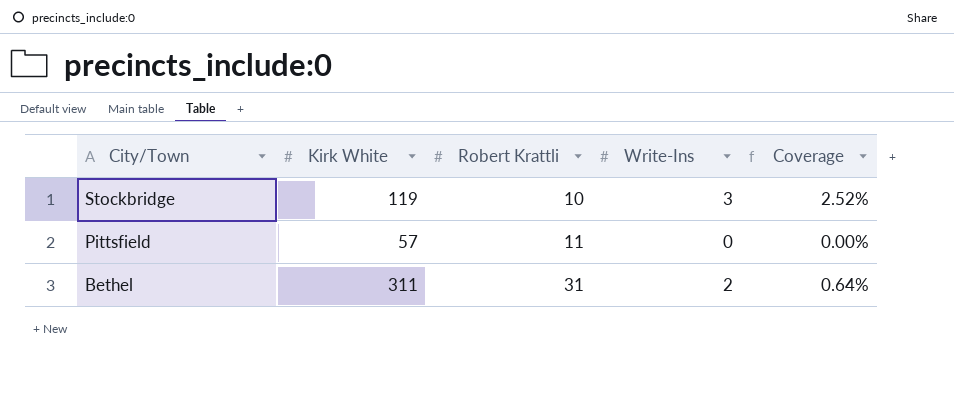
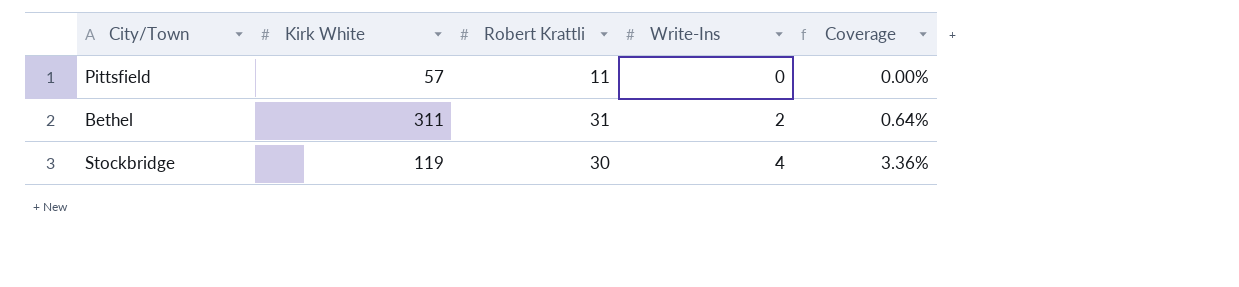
row order: City/Town descending -> Write-Ins ascending
Stockbridge | Robert Krattli: 10 -> 30
Stockbridge | Write-Ins: 3 -> 4
Stockbridge | Coverage: 2.52% -> 3.36%

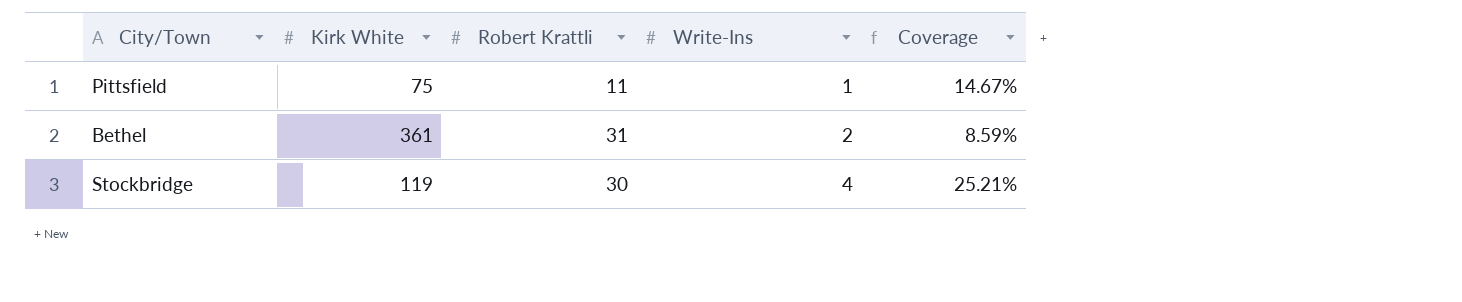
column Coverage | formula: [Write-Ins] / [Kirk White] -> [Robert Krattli] / [Kirk White]
Pittsfield | Kirk White: 57 -> 75
Pittsfield | Write-Ins: 0 -> 1
Bethel | Kirk White: 311 -> 361

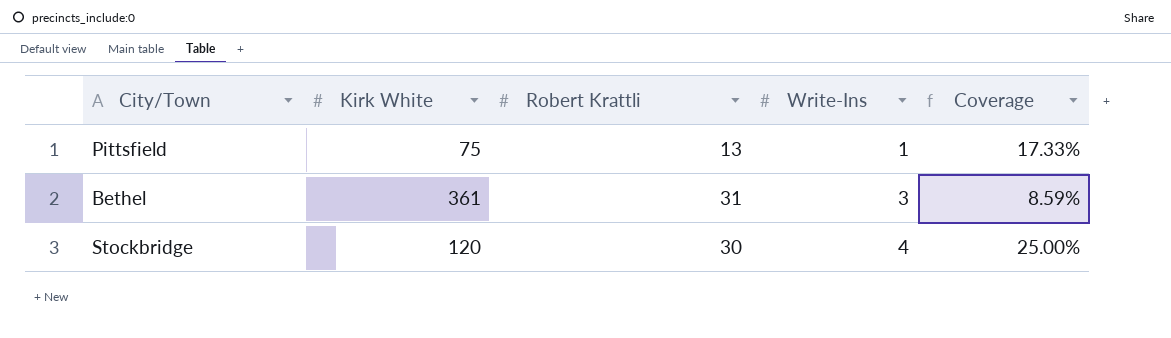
Pittsfield | Robert Krattli: 11 -> 13
Pittsfield | Coverage: 14.67% -> 17.33%
Bethel | Write-Ins: 2 -> 3
Stockbridge | Kirk White: 119 -> 120
Stockbridge | Coverage: 25.21% -> 25.00%

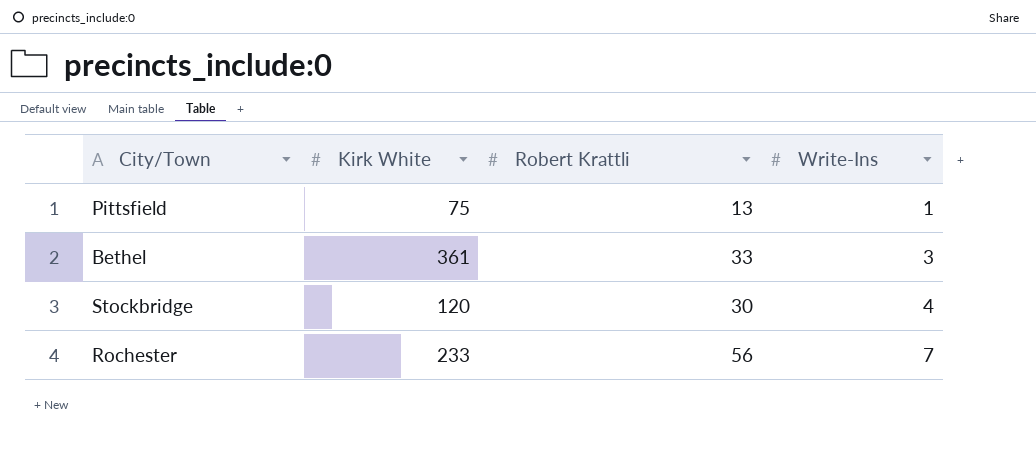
column Coverage | formula: [Robert Krattli] / [Kirk White] -> none
Bethel | Robert Krattli: 31 -> 33
row Rochester: none -> 233 | 56 | 7

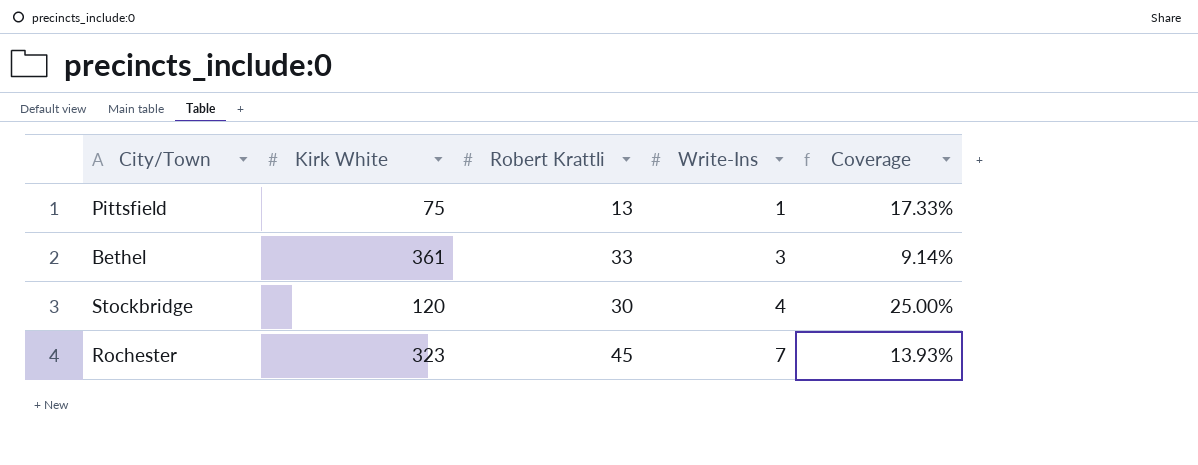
column Coverage | formula: none -> [Robert Krattli] / [Kirk White]
Rochester | Kirk White: 233 -> 323
Rochester | Robert Krattli: 56 -> 45

